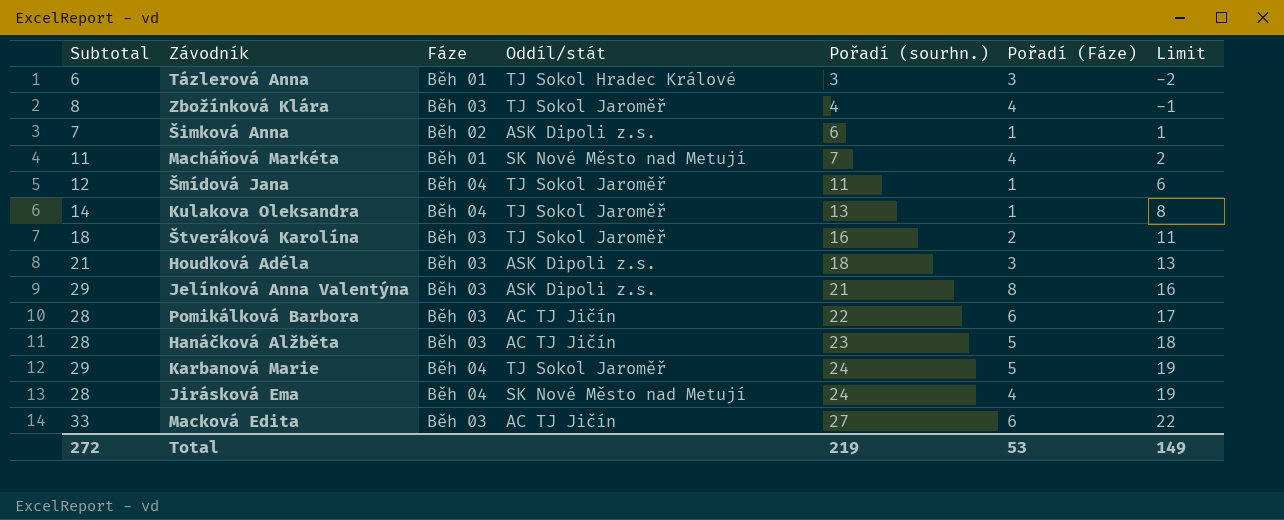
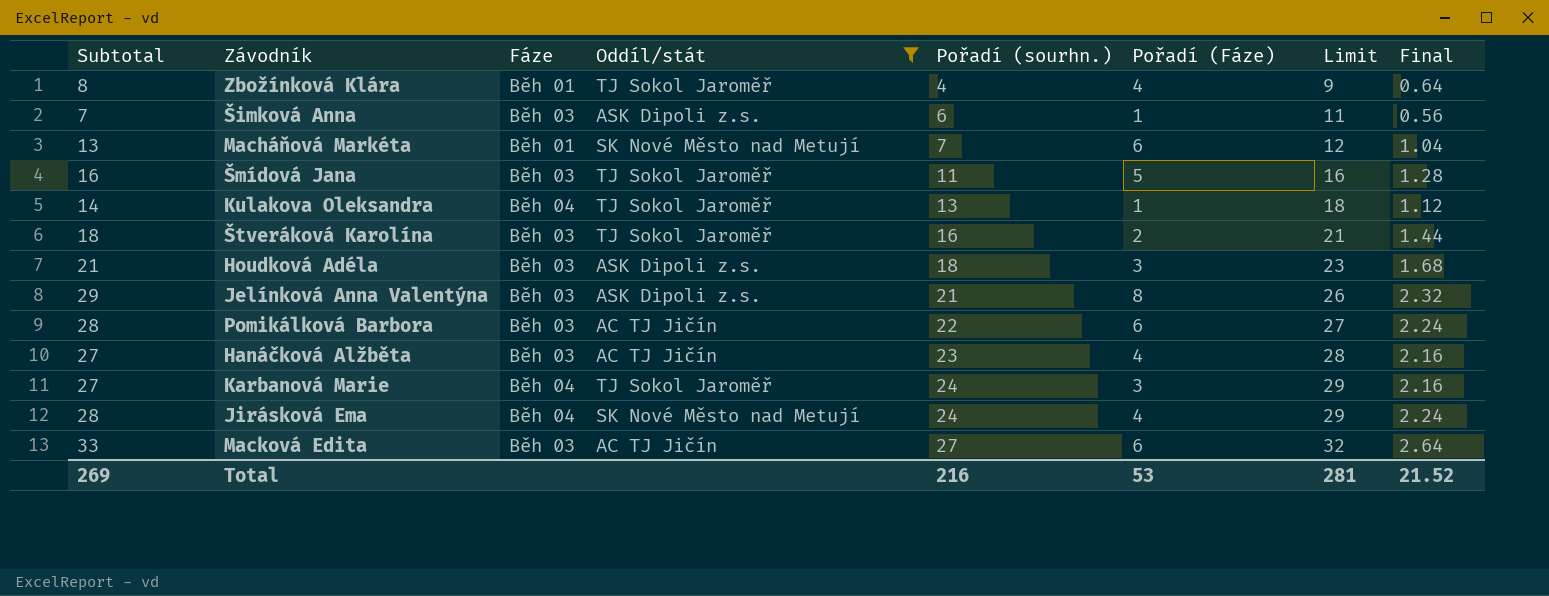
filter: none -> Oddíl/stát != TJ Sokol Hradec Králové
column Limit | formula: [Pořadí (sourhn.)] - 5 -> [Pořadí (sourhn.)] + 5
column Final | formula: none -> [Subtotal] * 0.08
Zbožínková Klára | Fáze: Běh 03 -> Běh 01
Šimková Anna | Fáze: Běh 02 -> Běh 03
Macháňová Markéta | Subtotal: 11 -> 13
Macháňová Markéta | Pořadí (Fáze): 4 -> 6
Šmídová Jana | Subtotal: 12 -> 16
Šmídová Jana | Fáze: Běh 04 -> Běh 03
Šmídová Jana | Pořadí (Fáze): 1 -> 5
Hanáčková Alžběta | Subtotal: 28 -> 27
Hanáčková Alžběta | Pořadí (Fáze): 5 -> 4
Karbanová Marie | Subtotal: 29 -> 27
Karbanová Marie | Pořadí (Fáze): 5 -> 3
Total | Subtotal: 272 -> 269
Total | Pořadí (sourhn.): 219 -> 216
Total | Limit: 149 -> 281

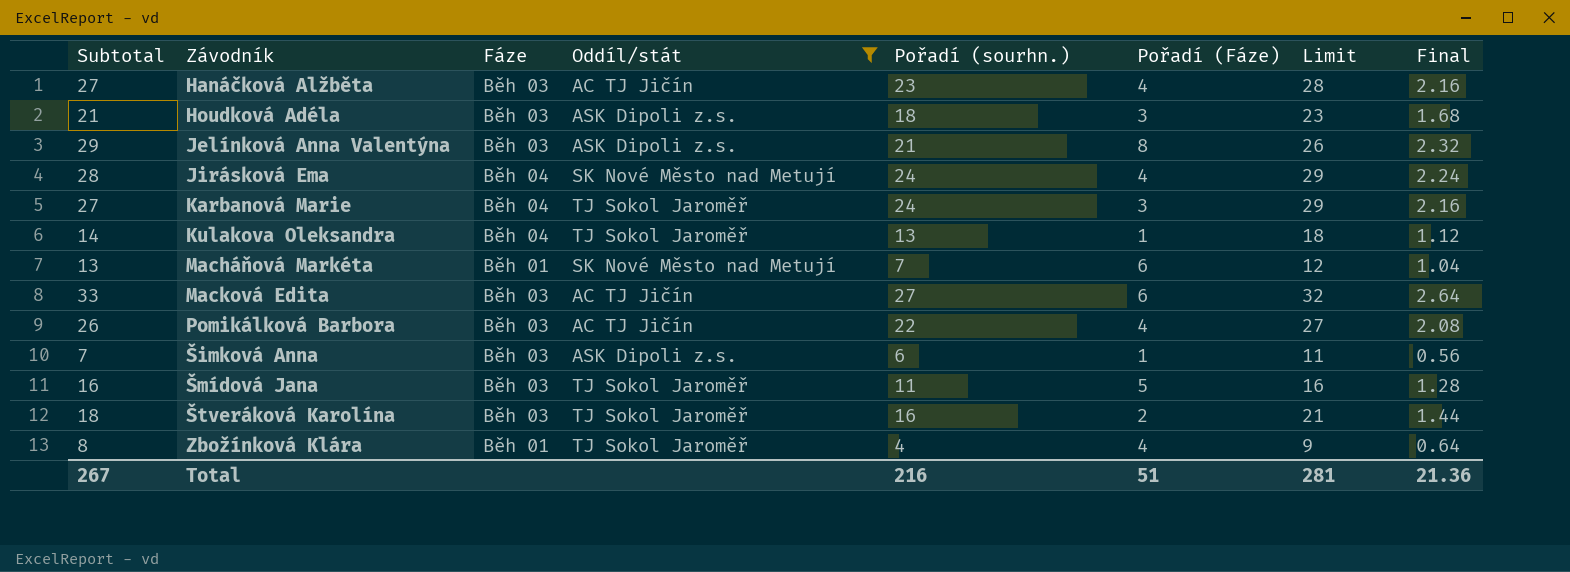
row order: Pořadí (sourhn.) ascending -> Závodník ascending
Pomikálková Barbora | Subtotal: 28 -> 26
Pomikálková Barbora | Pořadí (Fáze): 6 -> 4
Pomikálková Barbora | Final: 2.24 -> 2.08
Total | Subtotal: 269 -> 267
Total | Pořadí (Fáze): 53 -> 51
Total | Final: 21.52 -> 21.36

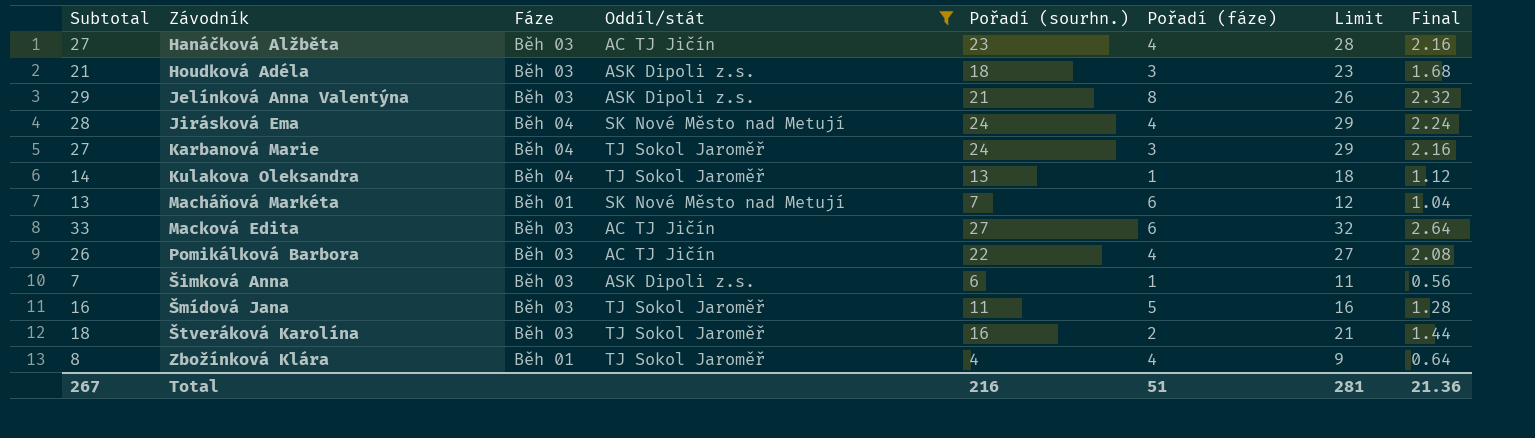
column name: Pořadí (Fáze) -> Pořadí (fáze)

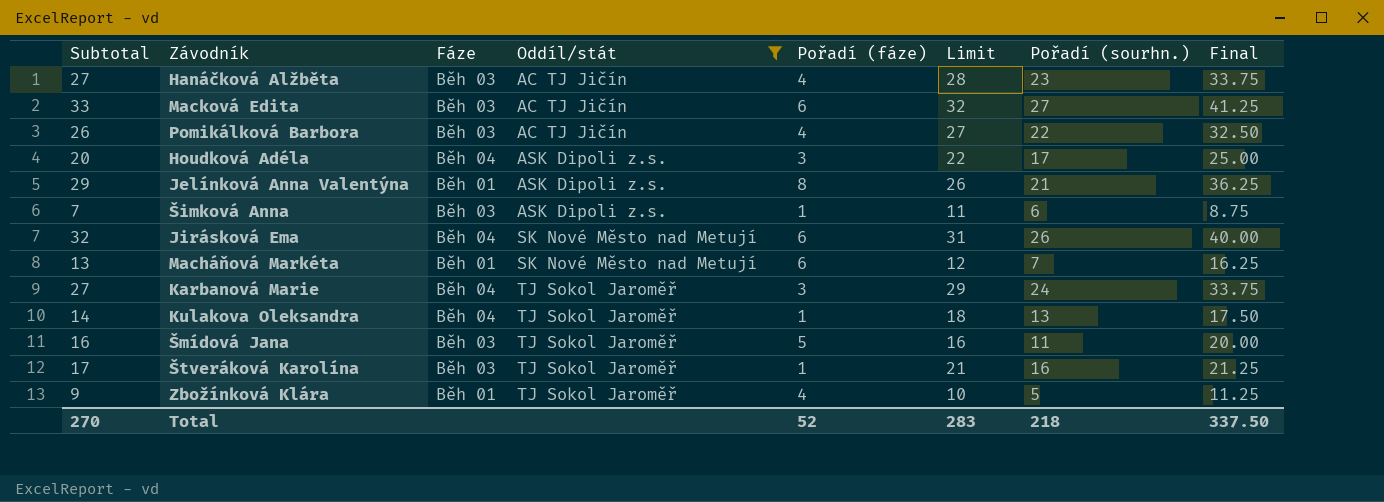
row order: Závodník ascending -> Oddíl/stát ascending
column Pořadí (sourhn.) | position: 5 -> 7
column Final | formula: [Subtotal] * 0.08 -> [Subtotal] * 1.25
Houdková Adéla | Subtotal: 21 -> 20
Houdková Adéla | Fáze: Běh 03 -> Běh 04
Houdková Adéla | Limit: 23 -> 22
Houdková Adéla | Pořadí (sourhn.): 18 -> 17
Jelínková Anna Valentýna | Fáze: Běh 03 -> Běh 01
Jirásková Ema | Subtotal: 28 -> 32
Jirásková Ema | Pořadí (fáze): 4 -> 6
Jirásková Ema | Limit: 29 -> 31
Jirásková Ema | Pořadí (sourhn.): 24 -> 26
Štveráková Karolína | Subtotal: 18 -> 17
Štveráková Karolína | Pořadí (fáze): 2 -> 1
Zbožínková Klára | Subtotal: 8 -> 9
Zbožínková Klára | Limit: 9 -> 10
Zbožínková Klára | Pořadí (sourhn.): 4 -> 5
Total | Subtotal: 267 -> 270
Total | Pořadí (fáze): 51 -> 52
Total | Limit: 281 -> 283
Total | Pořadí (sourhn.): 216 -> 218
Total | Final: 21.36 -> 337.50

